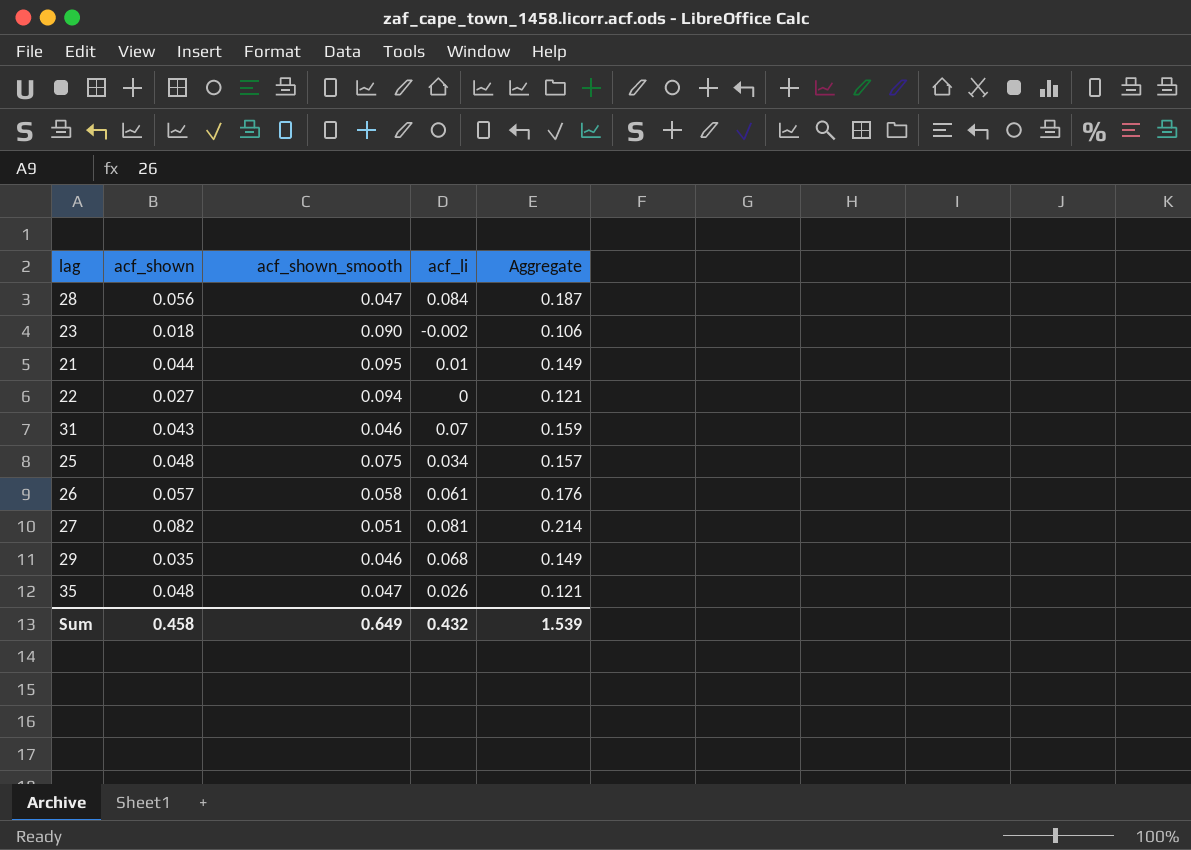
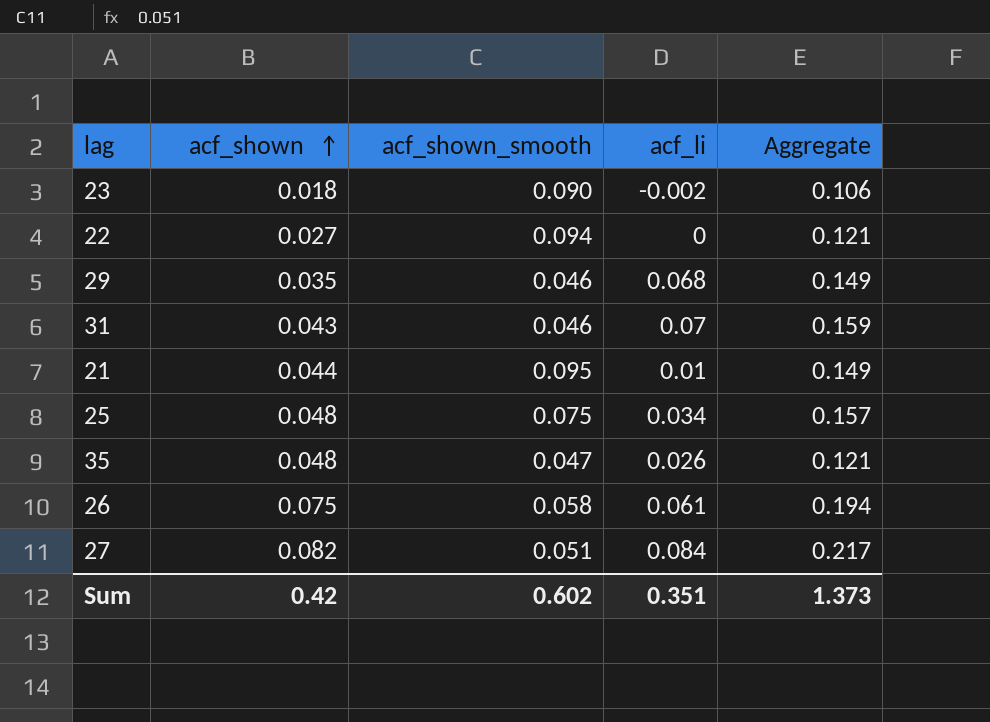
row order: none -> acf_shown ascending
row 28: 0.056 | 0.047 | 0.084 | 0.187 -> none
26 | acf_shown: 0.057 -> 0.075
26 | Aggregate: 0.176 -> 0.194
27 | acf_li: 0.081 -> 0.084
27 | Aggregate: 0.214 -> 0.217
Sum | acf_shown: 0.458 -> 0.42
Sum | acf_shown_smooth: 0.649 -> 0.602
Sum | acf_li: 0.432 -> 0.351
Sum | Aggregate: 1.539 -> 1.373

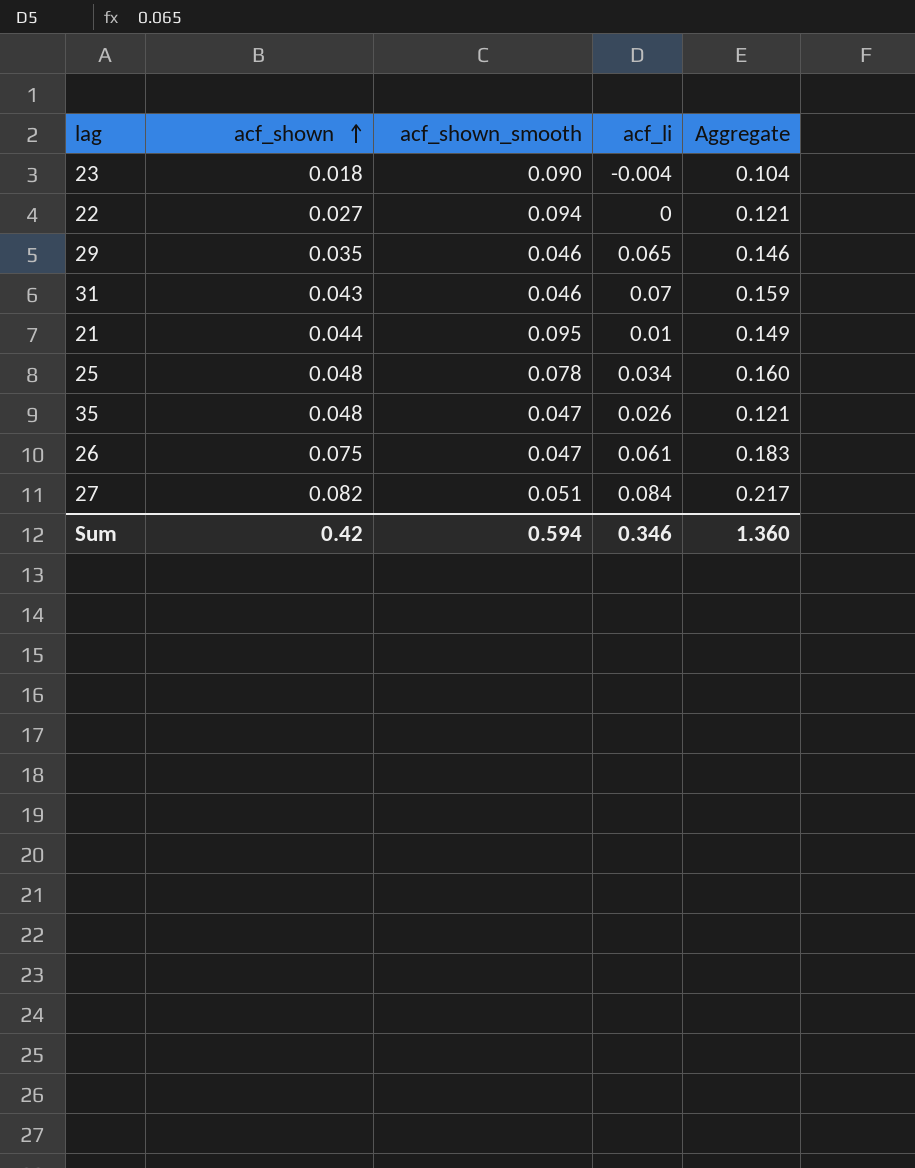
23 | acf_li: -0.002 -> -0.004
23 | Aggregate: 0.106 -> 0.104
29 | acf_li: 0.068 -> 0.065
29 | Aggregate: 0.149 -> 0.146
25 | acf_shown_smooth: 0.075 -> 0.078
25 | Aggregate: 0.157 -> 0.160
26 | acf_shown_smooth: 0.058 -> 0.047
26 | Aggregate: 0.194 -> 0.183
Sum | acf_shown_smooth: 0.602 -> 0.594
Sum | acf_li: 0.351 -> 0.346
Sum | Aggregate: 1.373 -> 1.360

